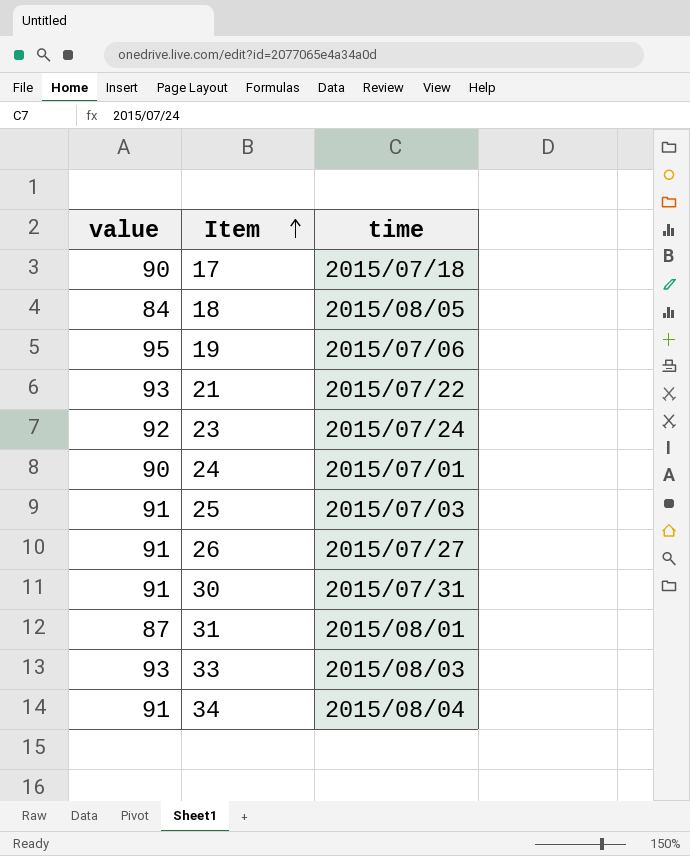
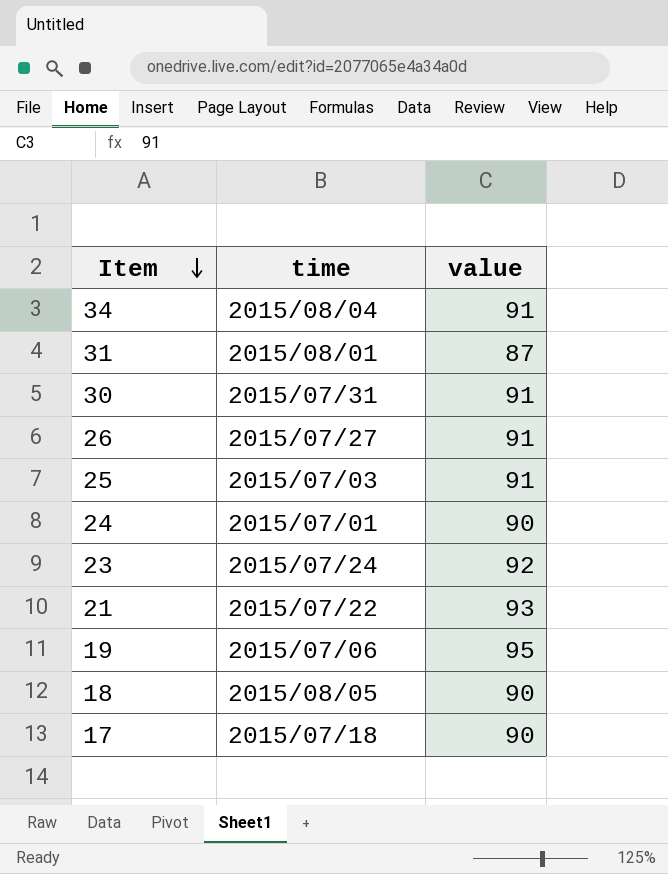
row order: Item ascending -> Item descending
column value | position: 1 -> 3
row 33: 93 | 2015/08/03 -> none
18 | value: 84 -> 90

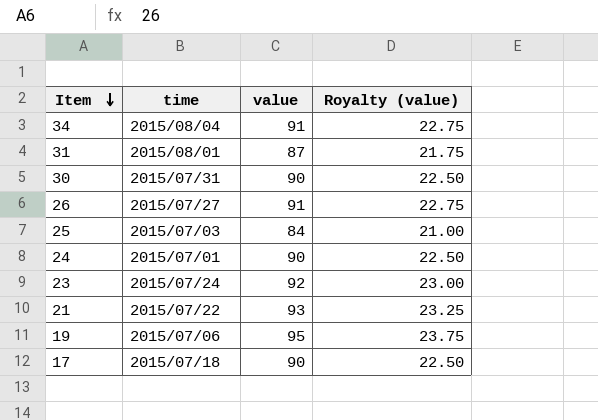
column Royalty (value) | formula: none -> [value] * 0.25
row 18: 2015/08/05 | 90 -> none
30 | value: 91 -> 90
25 | value: 91 -> 84

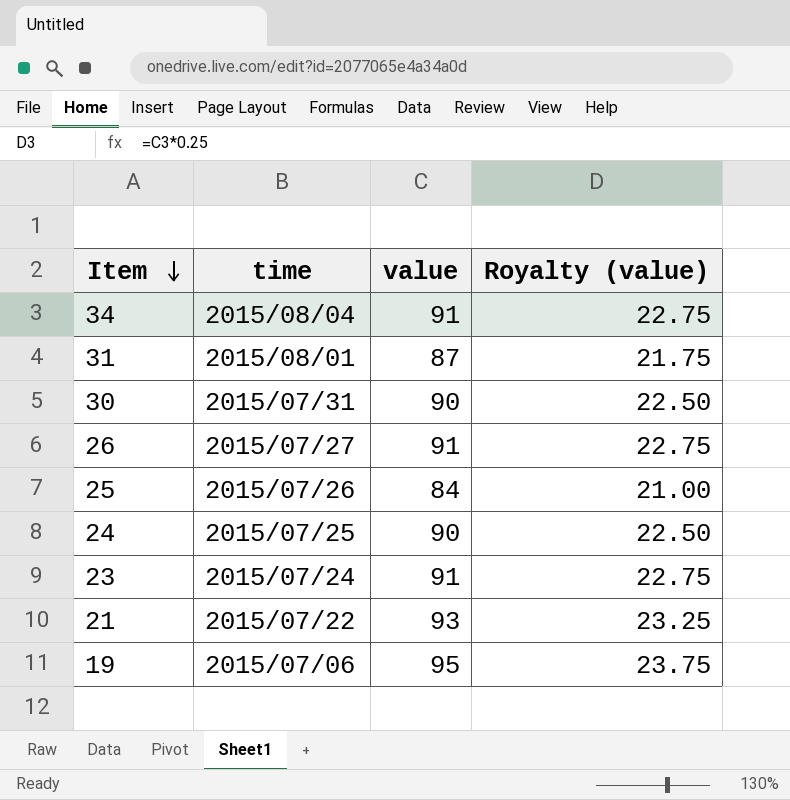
row 17: 2015/07/18 | 90 | 22.50 -> none
25 | time: 2015/07/03 -> 2015/07/26
24 | time: 2015/07/01 -> 2015/07/25
23 | value: 92 -> 91
23 | Royalty (value): 23.00 -> 22.75

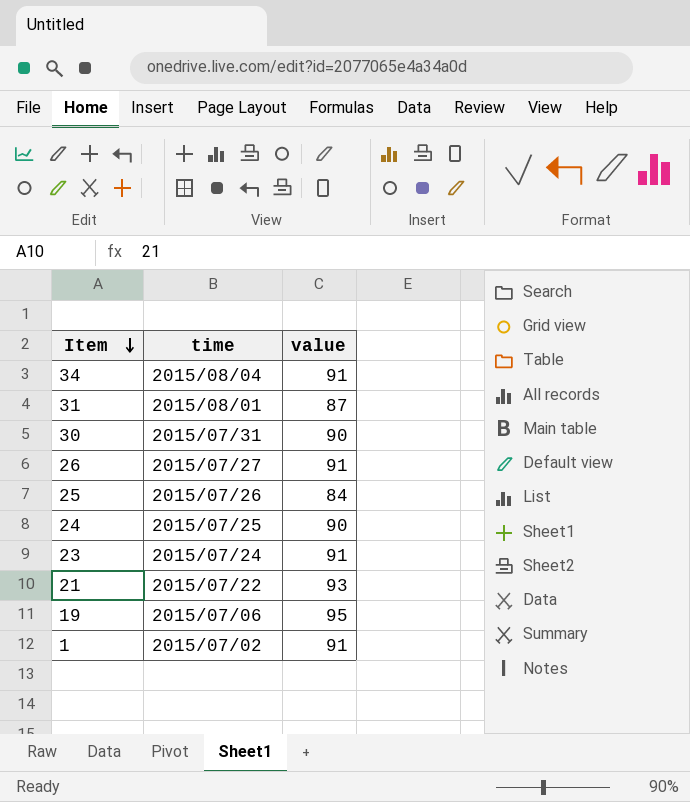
column Royalty (value) | formula: [value] * 0.25 -> none
row 1: none -> 2015/07/02 | 91

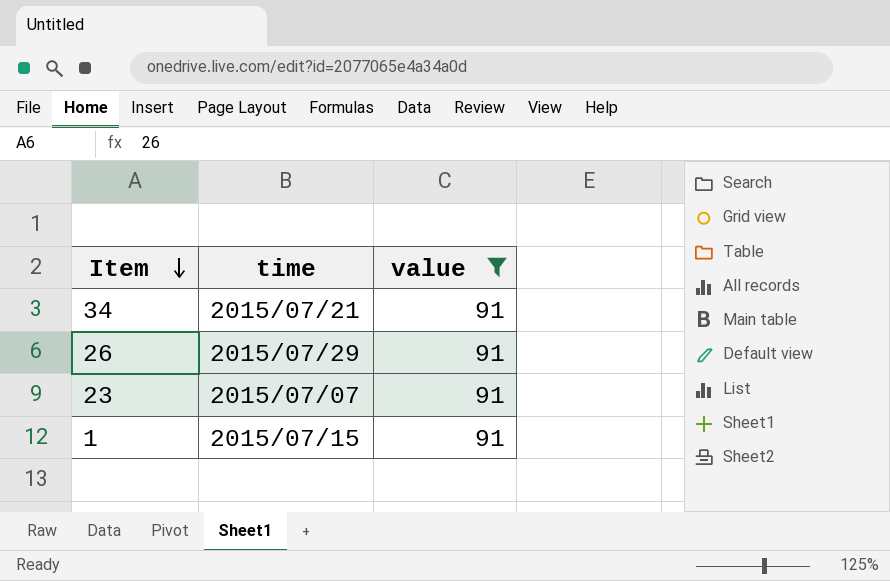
filter: none -> value = 91
34 | time: 2015/08/04 -> 2015/07/21
26 | time: 2015/07/27 -> 2015/07/29
23 | time: 2015/07/24 -> 2015/07/07
1 | time: 2015/07/02 -> 2015/07/15

